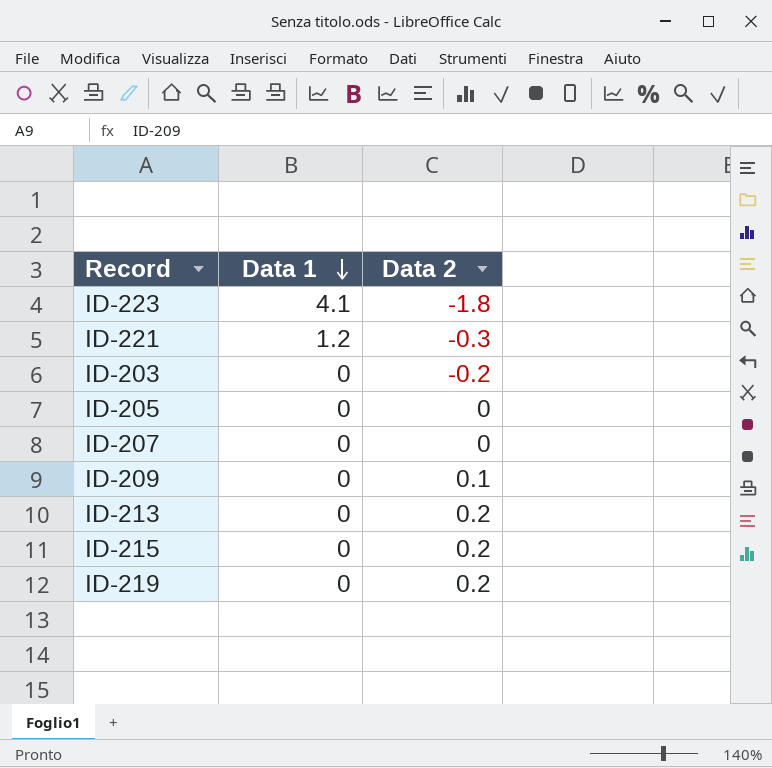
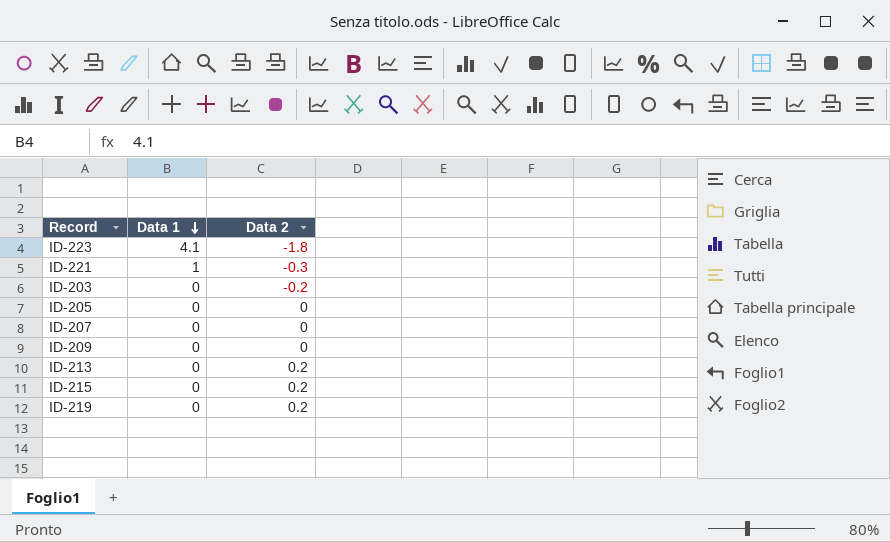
ID-221 | Data 1: 1.2 -> 1
ID-209 | Data 2: 0.1 -> 0

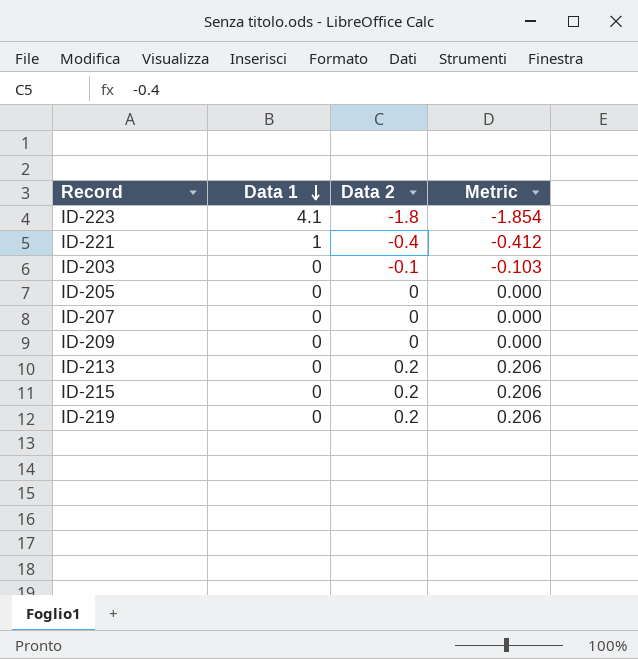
column Metric | formula: none -> [Data 2] * 1.03
ID-221 | Data 2: -0.3 -> -0.4
ID-203 | Data 2: -0.2 -> -0.1

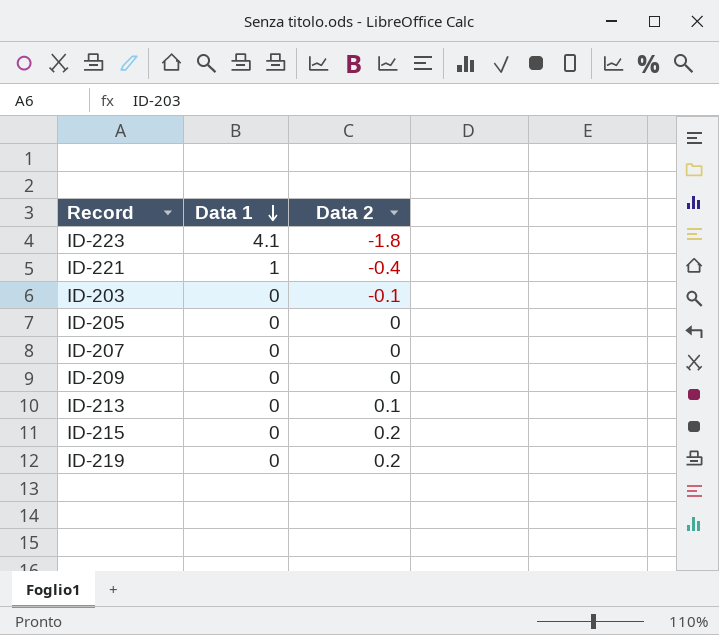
column Metric | formula: [Data 2] * 1.03 -> none
ID-213 | Data 2: 0.2 -> 0.1

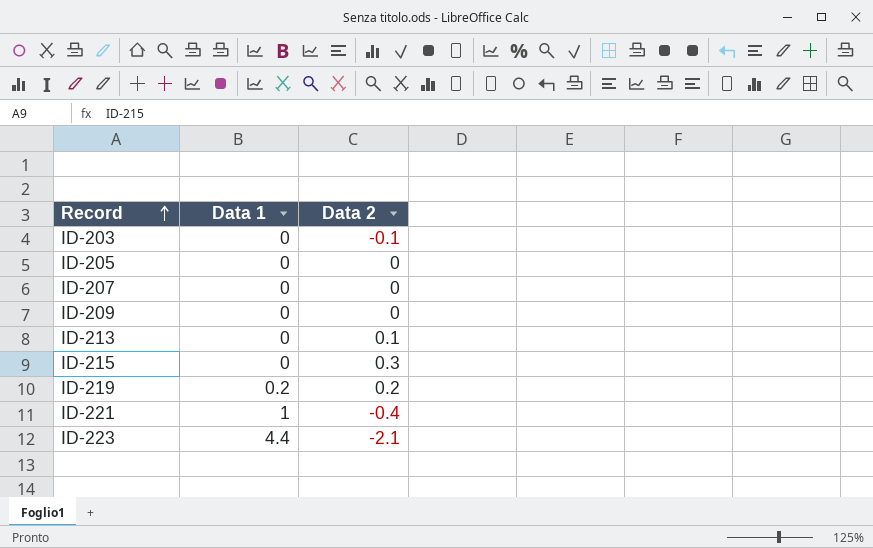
row order: Data 1 descending -> Record ascending
ID-215 | Data 2: 0.2 -> 0.3
ID-219 | Data 1: 0 -> 0.2
ID-223 | Data 1: 4.1 -> 4.4
ID-223 | Data 2: -1.8 -> -2.1

